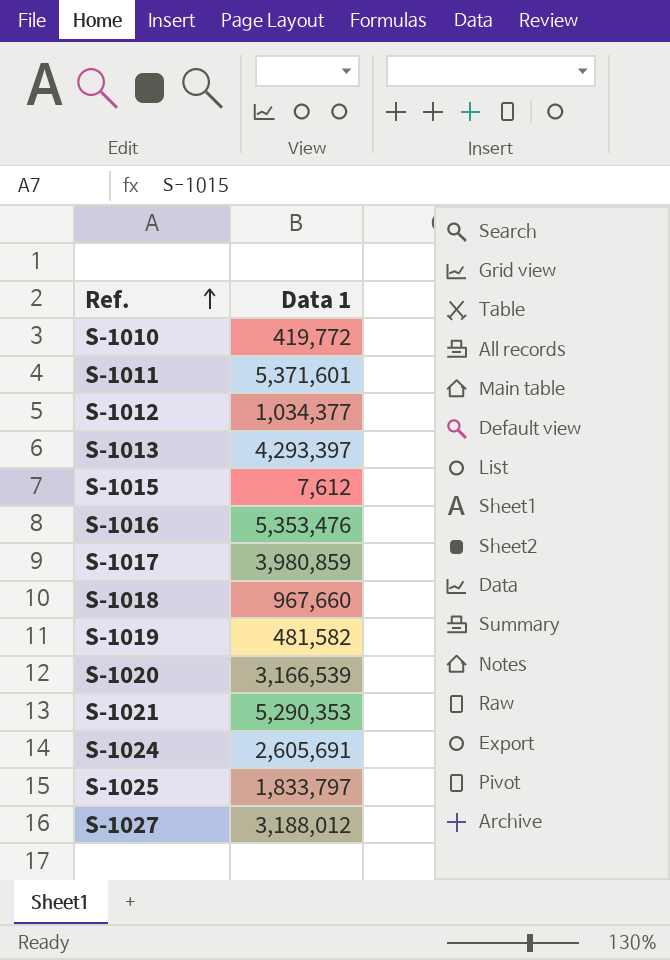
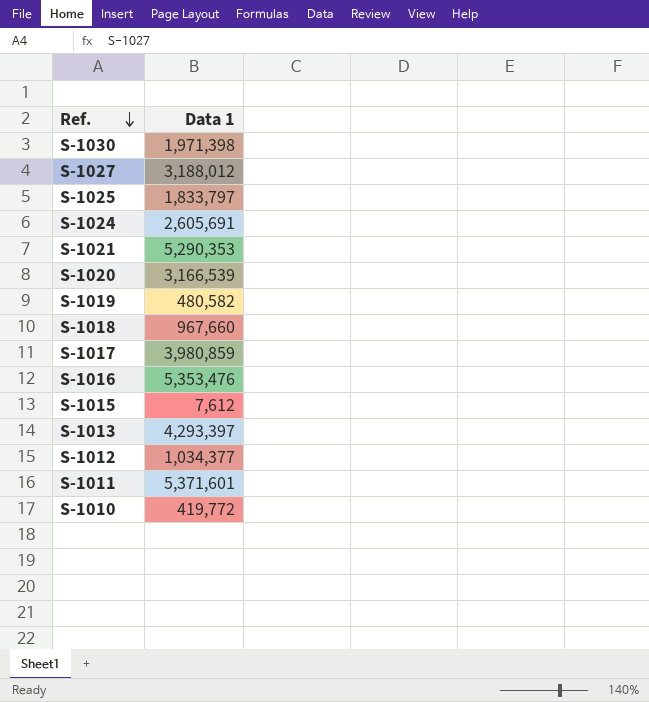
row order: Ref. ascending -> Ref. descending
row S-1030: none -> 1,971,398
S-1019 | Data 1: 481,582 -> 480,582

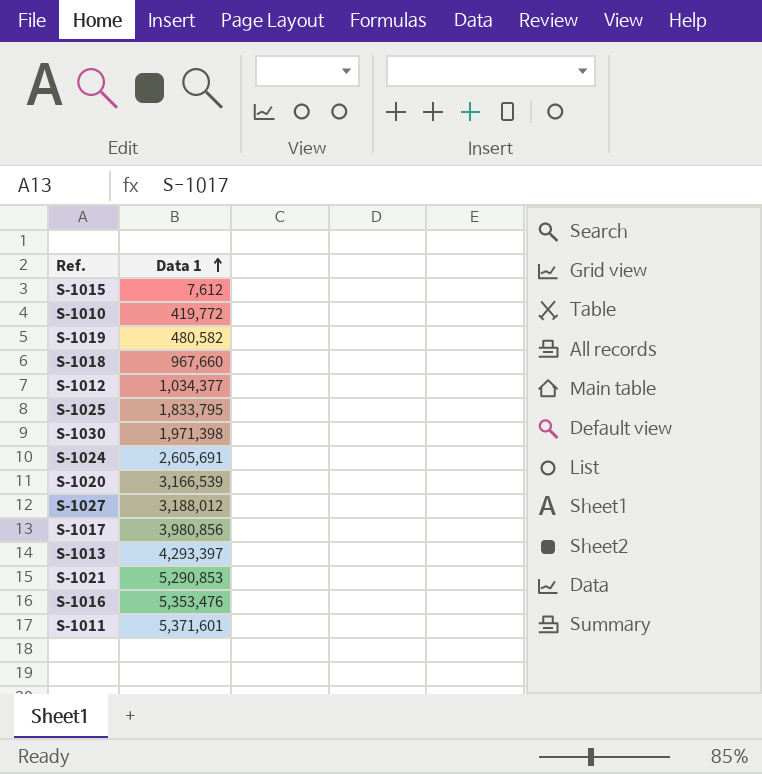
row order: Ref. descending -> Data 1 ascending
S-1025 | Data 1: 1,833,797 -> 1,833,795
S-1017 | Data 1: 3,980,859 -> 3,980,856
S-1021 | Data 1: 5,290,353 -> 5,290,853

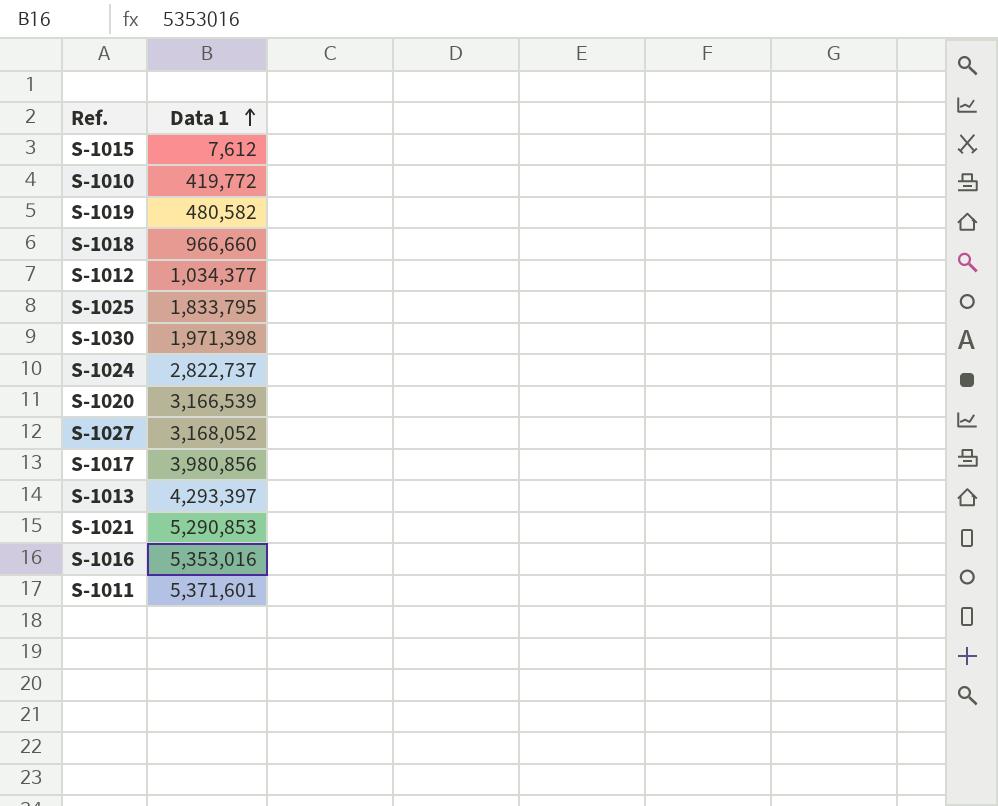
S-1018 | Data 1: 967,660 -> 966,660
S-1024 | Data 1: 2,605,691 -> 2,822,737
S-1027 | Data 1: 3,188,012 -> 3,168,052
S-1016 | Data 1: 5,353,476 -> 5,353,016

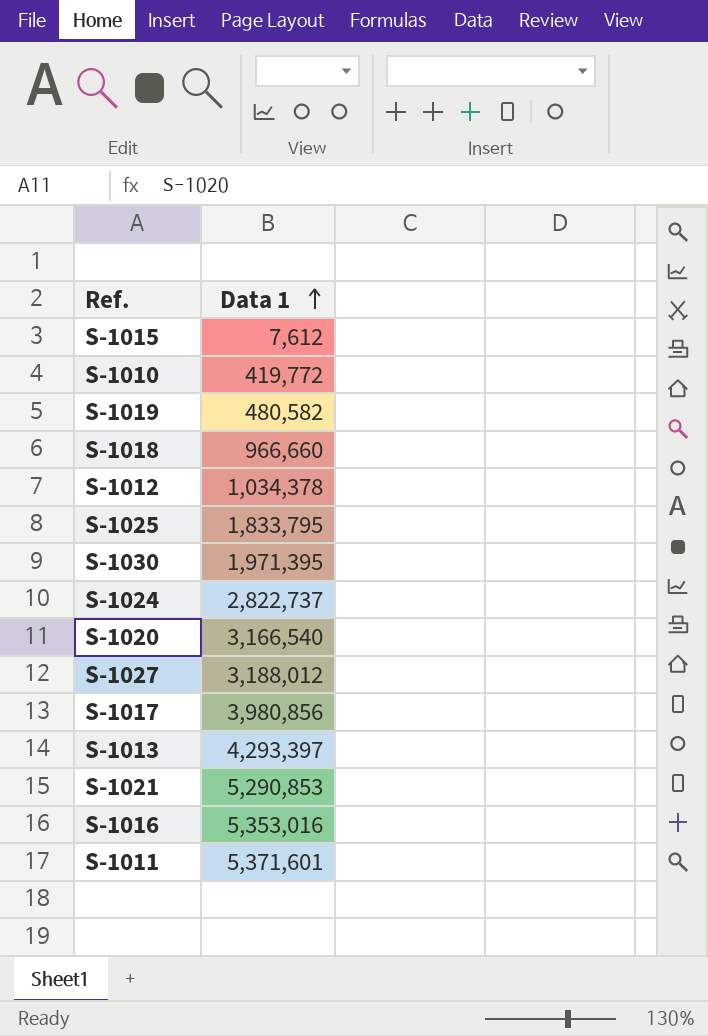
S-1012 | Data 1: 1,034,377 -> 1,034,378
S-1030 | Data 1: 1,971,398 -> 1,971,395
S-1020 | Data 1: 3,166,539 -> 3,166,540
S-1027 | Data 1: 3,168,052 -> 3,188,012

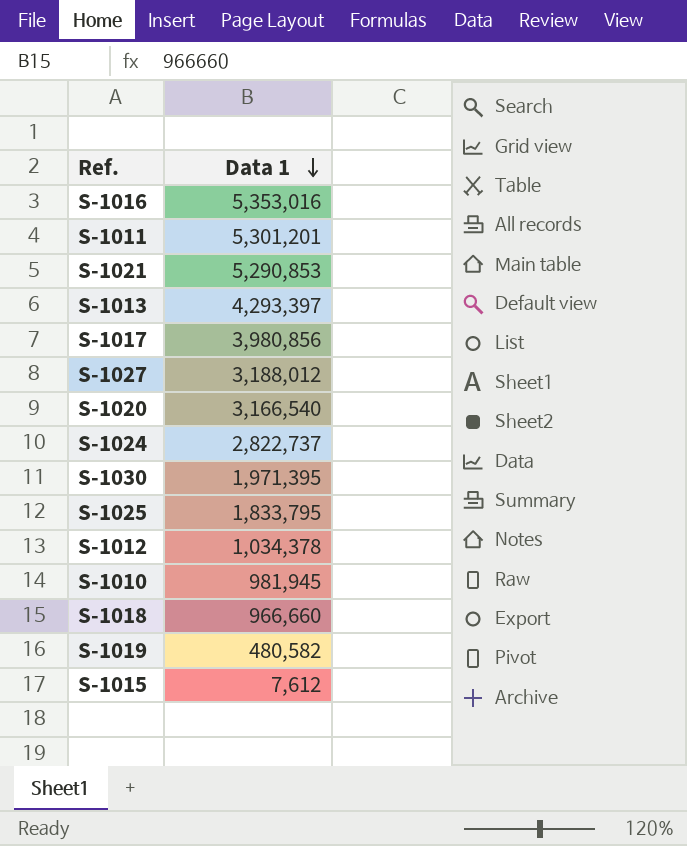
row order: Data 1 ascending -> Data 1 descending
S-1011 | Data 1: 5,371,601 -> 5,301,201
S-1010 | Data 1: 419,772 -> 981,945

